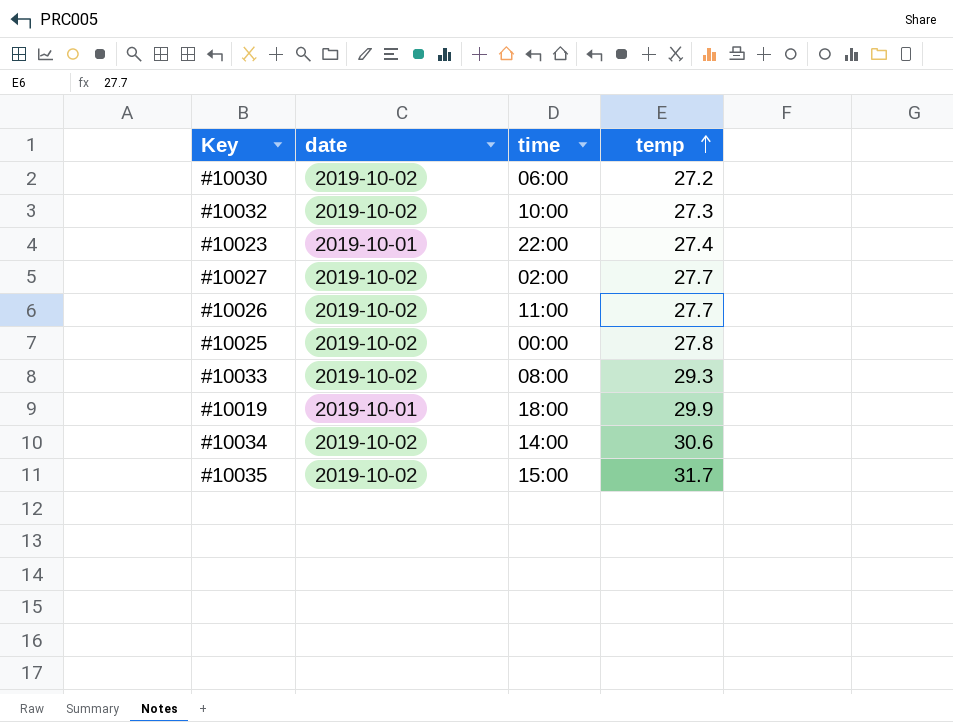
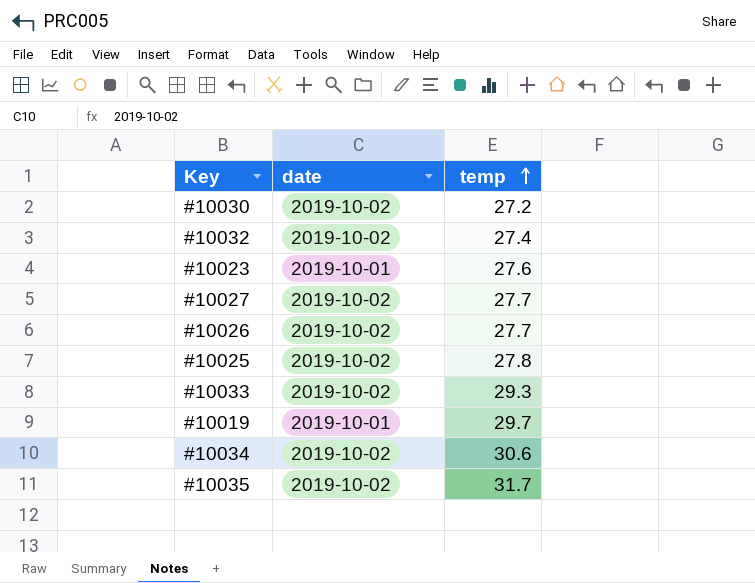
column time | position: 3 -> none
#10032 | temp: 27.3 -> 27.4
#10023 | temp: 27.4 -> 27.6
#10019 | temp: 29.9 -> 29.7

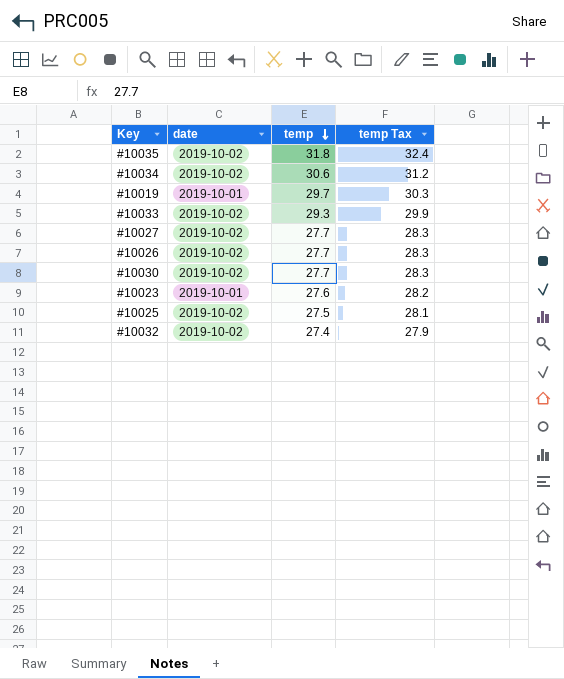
row order: temp ascending -> temp descending
column temp Tax | formula: none -> [temp] * 1.02
#10035 | temp: 31.7 -> 31.8
#10030 | temp: 27.2 -> 27.7
#10025 | temp: 27.8 -> 27.5

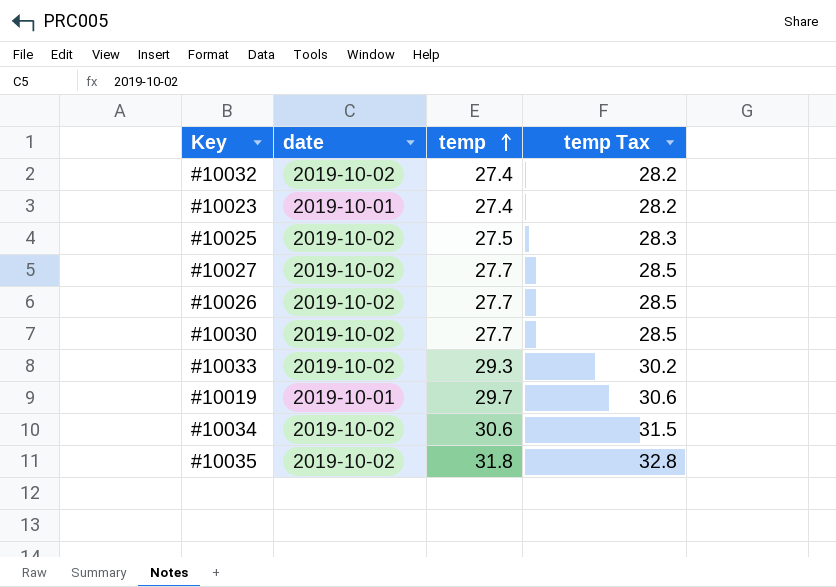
row order: temp descending -> temp ascending
column temp Tax | formula: [temp] * 1.02 -> [temp] * 1.03
#10023 | temp: 27.6 -> 27.4

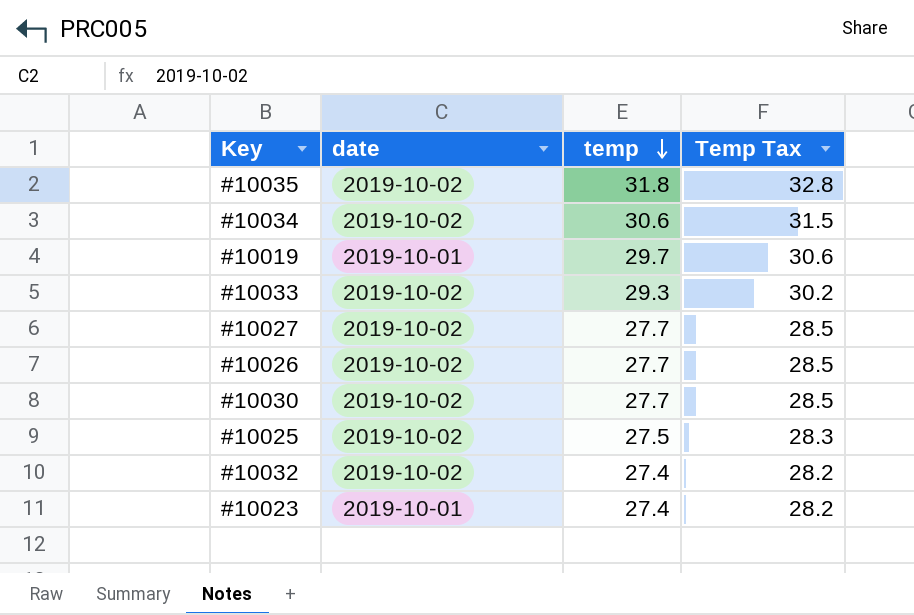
row order: temp ascending -> temp descending
column name: temp Tax -> Temp Tax

